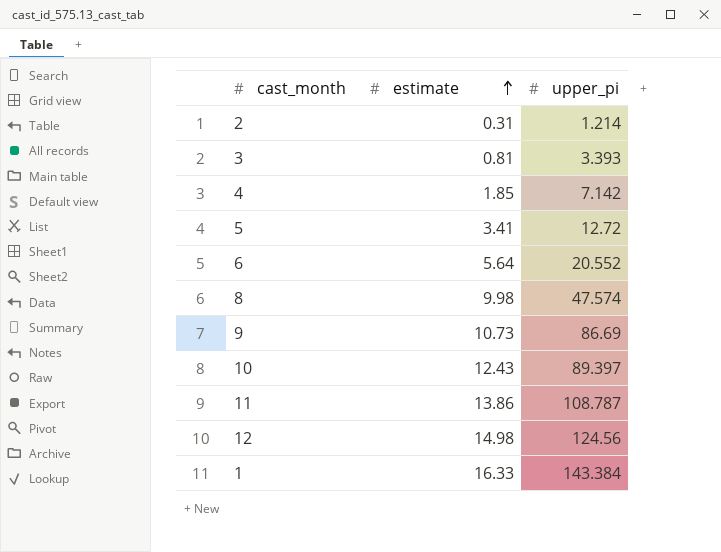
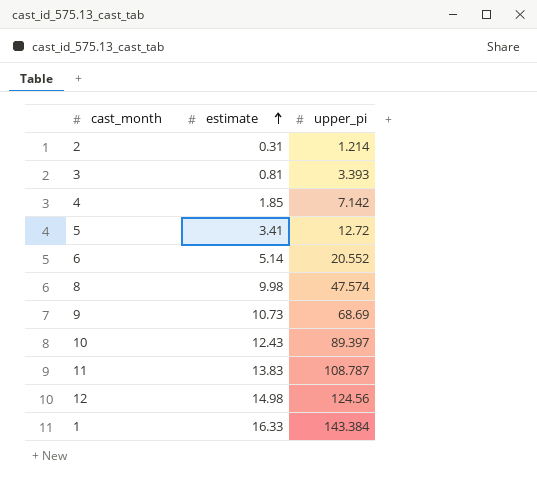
6 | estimate: 5.64 -> 5.14
9 | upper_pi: 86.69 -> 68.69
11 | estimate: 13.86 -> 13.83

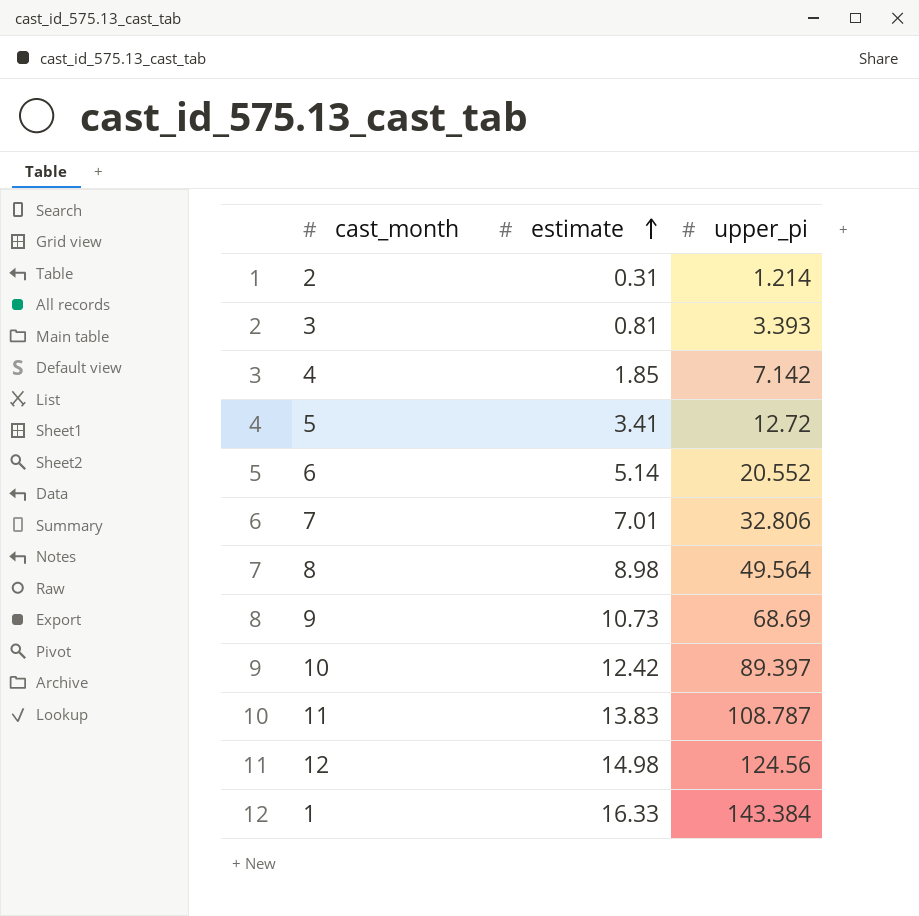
row 7: none -> 7.01 | 32.806
8 | estimate: 9.98 -> 8.98
8 | upper_pi: 47.574 -> 49.564
10 | estimate: 12.43 -> 12.42

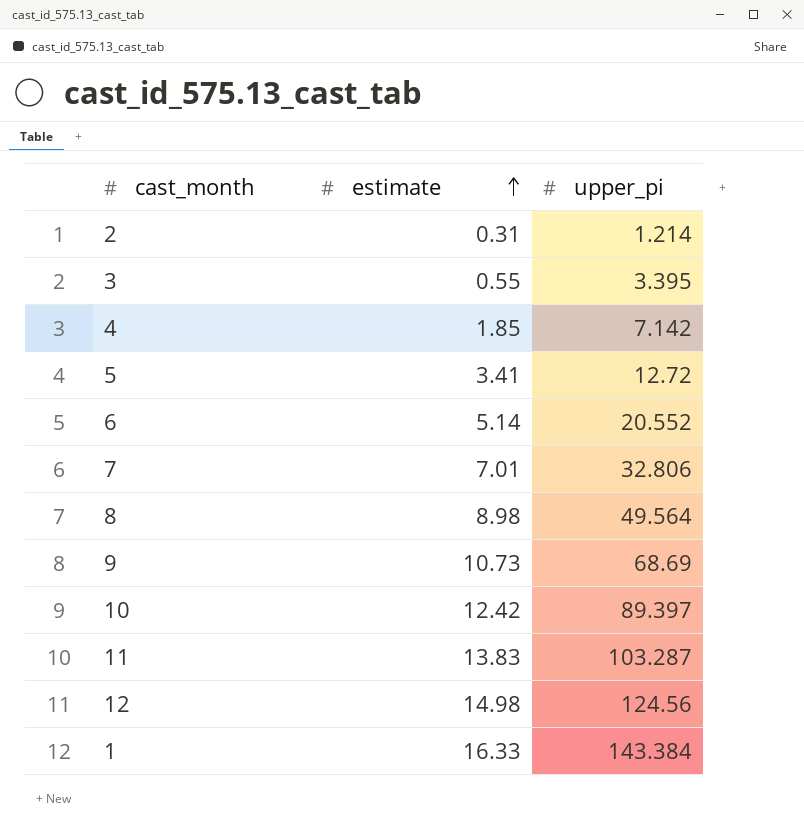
3 | estimate: 0.81 -> 0.55
3 | upper_pi: 3.393 -> 3.395
11 | upper_pi: 108.787 -> 103.287

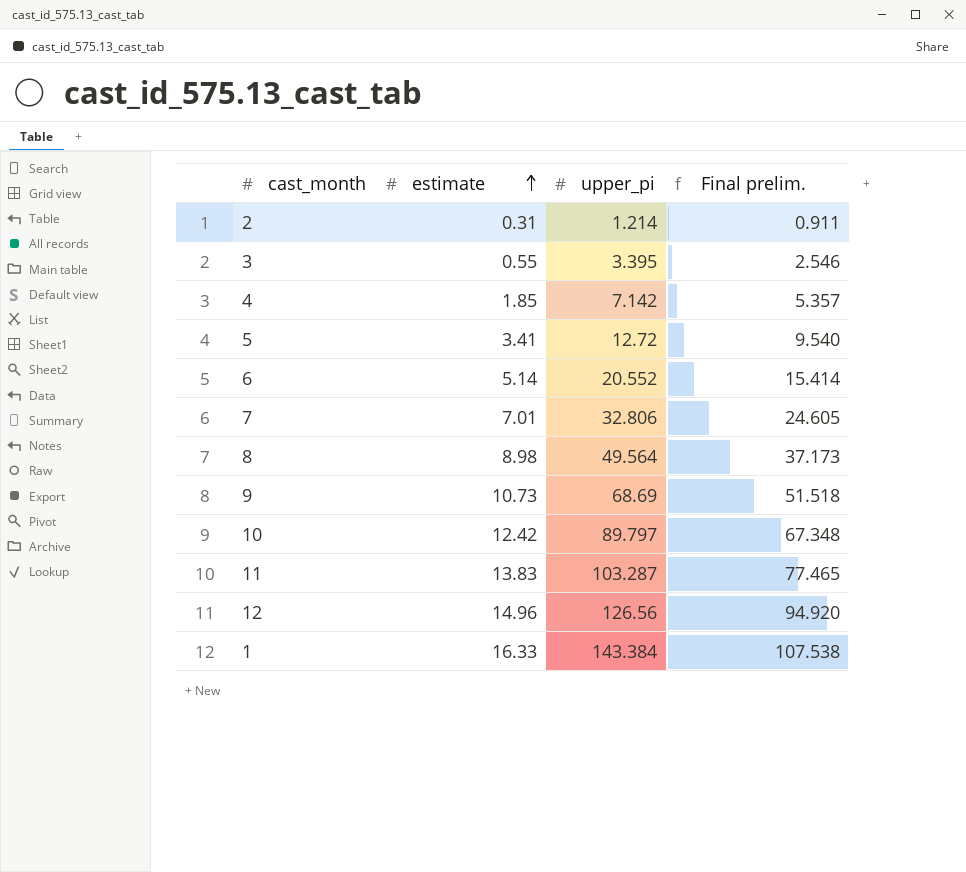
column Final prelim. | formula: none -> [upper_pi] * 0.75
10 | upper_pi: 89.397 -> 89.797
12 | estimate: 14.98 -> 14.96
12 | upper_pi: 124.56 -> 126.56

